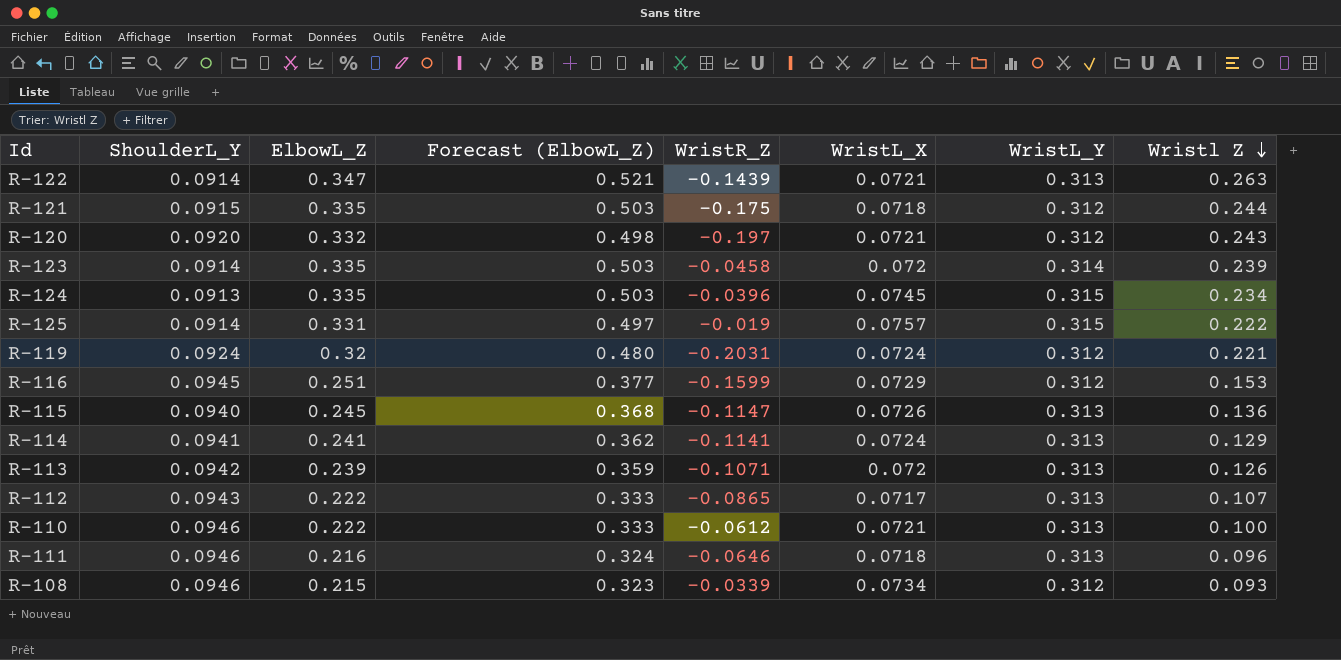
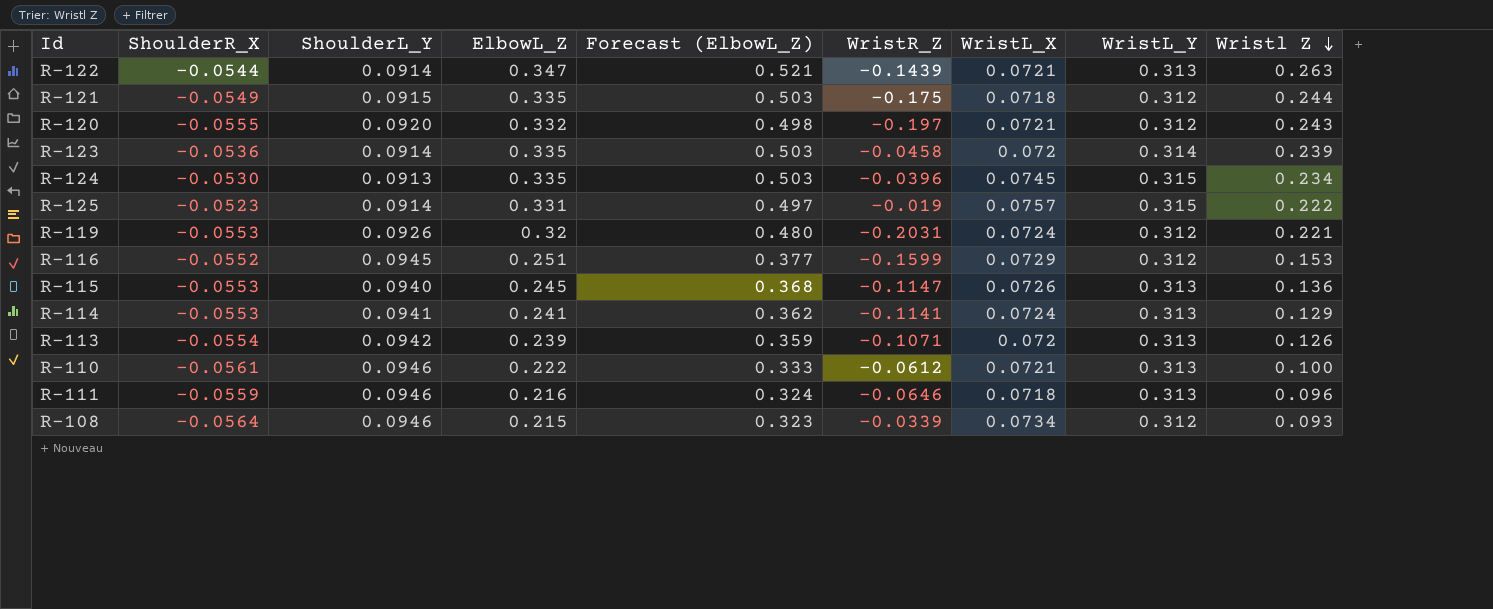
column ShoulderR_X | position: none -> 2
row R-112: 0.0943 | 0.222 | 0.333 | -0.0865 | 0.0717 | 0.313 | 0.107 -> none
R-119 | ShoulderL_Y: 0.0924 -> 0.0926

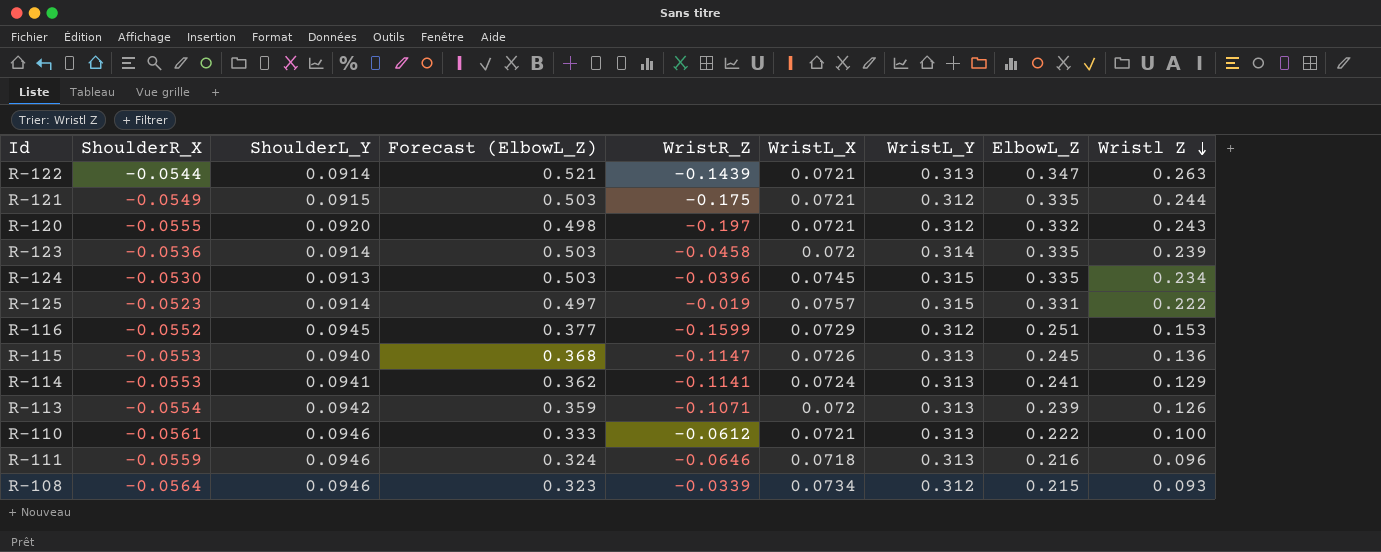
column ElbowL_Z | position: 4 -> 8
row R-119: -0.0553 | 0.0926 | 0.32 | 0.480 | -0.2031 | 0.0724 | 0.312 | 0.221 -> none
R-121 | WristL_X: 0.0718 -> 0.0721

